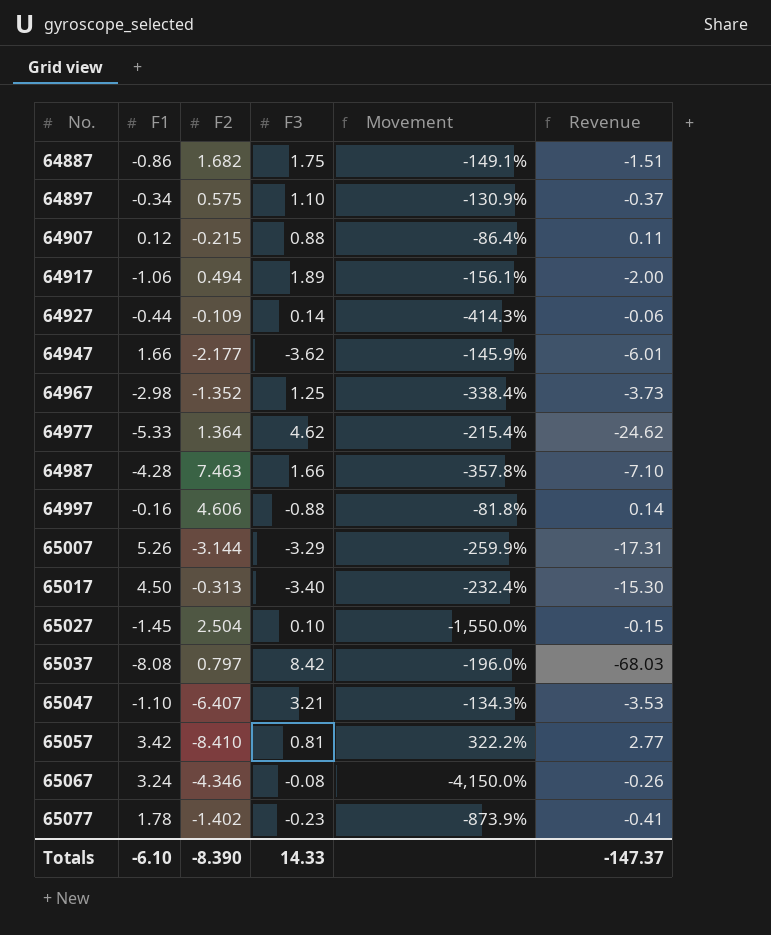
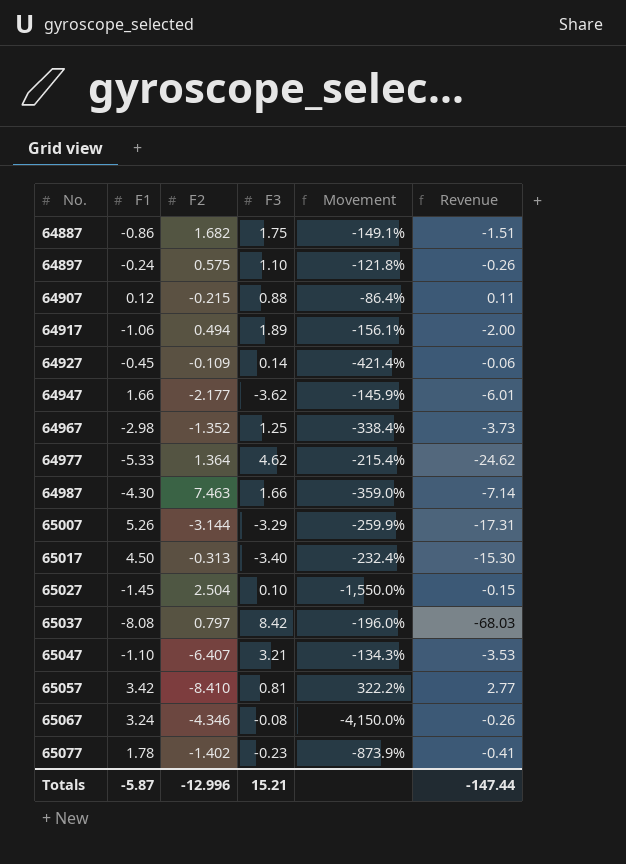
row 64997: -0.16 | 4.606 | -0.88 | -81.8% | 0.14 -> none
64897 | F1: -0.34 -> -0.24
64897 | Movement: -130.9% -> -121.8%
64897 | Revenue: -0.37 -> -0.26
64927 | F1: -0.44 -> -0.45
64927 | Movement: -414.3% -> -421.4%
64987 | F1: -4.28 -> -4.30
64987 | Movement: -357.8% -> -359.0%
64987 | Revenue: -7.10 -> -7.14
Totals | F1: -6.10 -> -5.87
Totals | F2: -8.390 -> -12.996
Totals | F3: 14.33 -> 15.21
Totals | Revenue: -147.37 -> -147.44

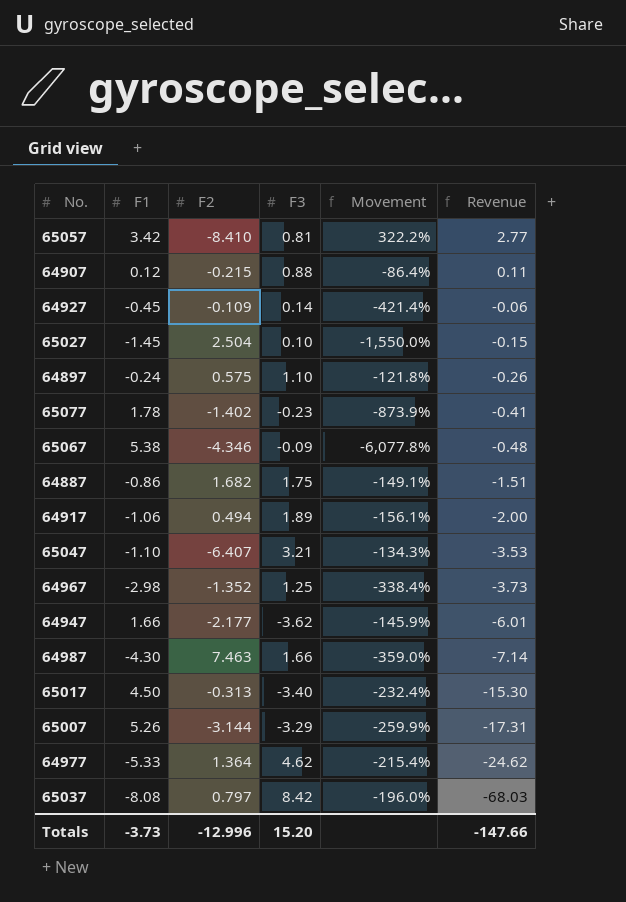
row order: No. ascending -> Revenue descending
65067 | F1: 3.24 -> 5.38
65067 | F3: -0.08 -> -0.09
65067 | Movement: -4,150.0% -> -6,077.8%
65067 | Revenue: -0.26 -> -0.48
Totals | F1: -5.87 -> -3.73
Totals | F3: 15.21 -> 15.20
Totals | Revenue: -147.44 -> -147.66

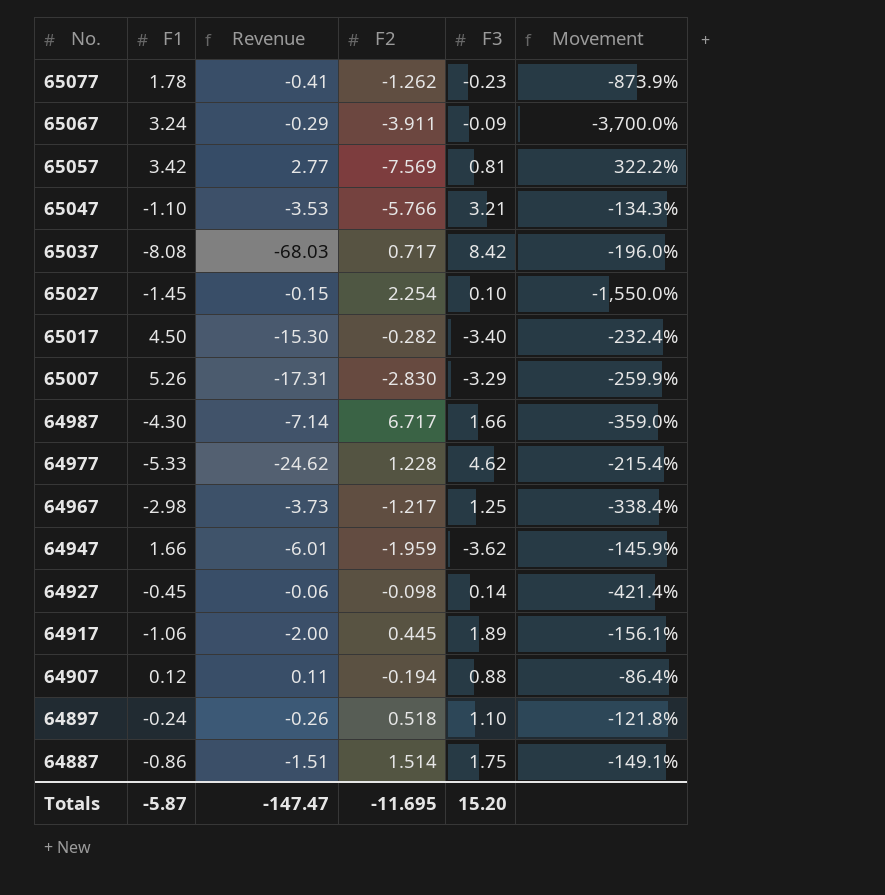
row order: Revenue descending -> No. descending
column Revenue | position: 6 -> 3
65077 | F2: -1.402 -> -1.262
65067 | F1: 5.38 -> 3.24
65067 | Revenue: -0.48 -> -0.29
65067 | F2: -4.346 -> -3.911
65067 | Movement: -6,077.8% -> -3,700.0%
65057 | F2: -8.410 -> -7.569
65047 | F2: -6.407 -> -5.766
65037 | F2: 0.797 -> 0.717
65027 | F2: 2.504 -> 2.254
65017 | F2: -0.313 -> -0.282
65007 | F2: -3.144 -> -2.830
64987 | F2: 7.463 -> 6.717
64977 | F2: 1.364 -> 1.228
64967 | F2: -1.352 -> -1.217
64947 | F2: -2.177 -> -1.959
64927 | F2: -0.109 -> -0.098
64917 | F2: 0.494 -> 0.445
64907 | F2: -0.215 -> -0.194
64897 | F2: 0.575 -> 0.518
64887 | F2: 1.682 -> 1.514
Totals | F1: -3.73 -> -5.87
Totals | Revenue: -147.66 -> -147.47
Totals | F2: -12.996 -> -11.695

